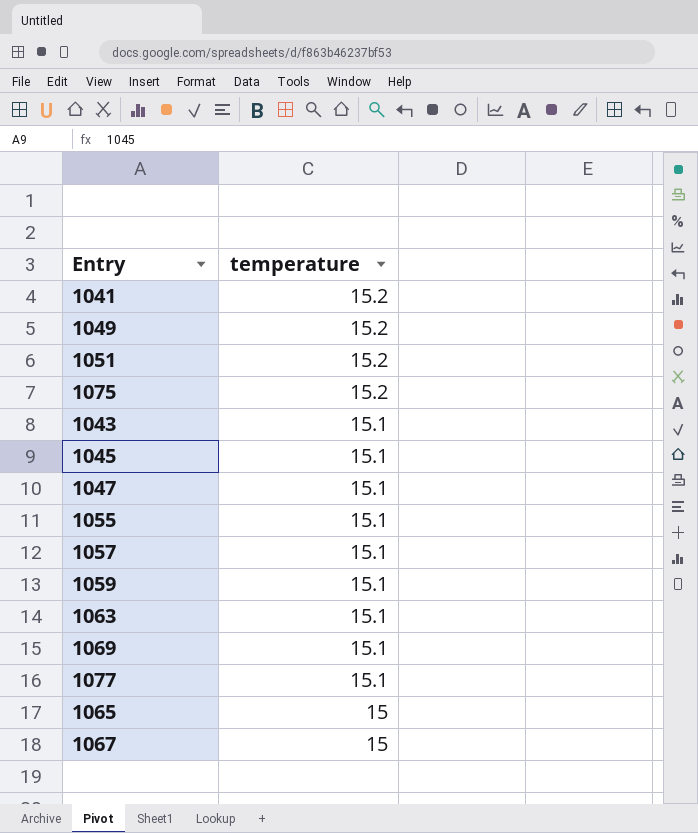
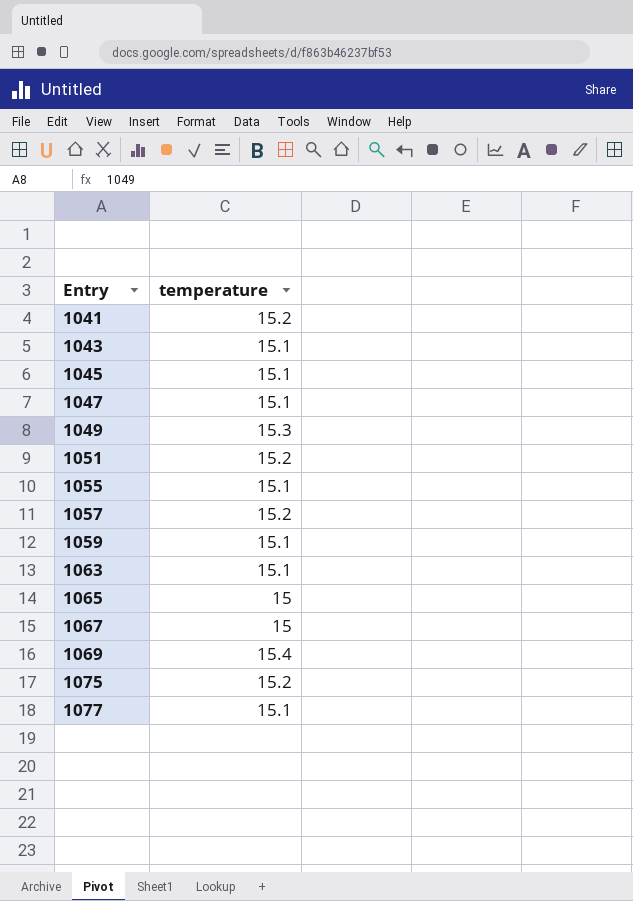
row order: temperature descending -> Entry ascending
1049 | temperature: 15.2 -> 15.3
1057 | temperature: 15.1 -> 15.2
1069 | temperature: 15.1 -> 15.4

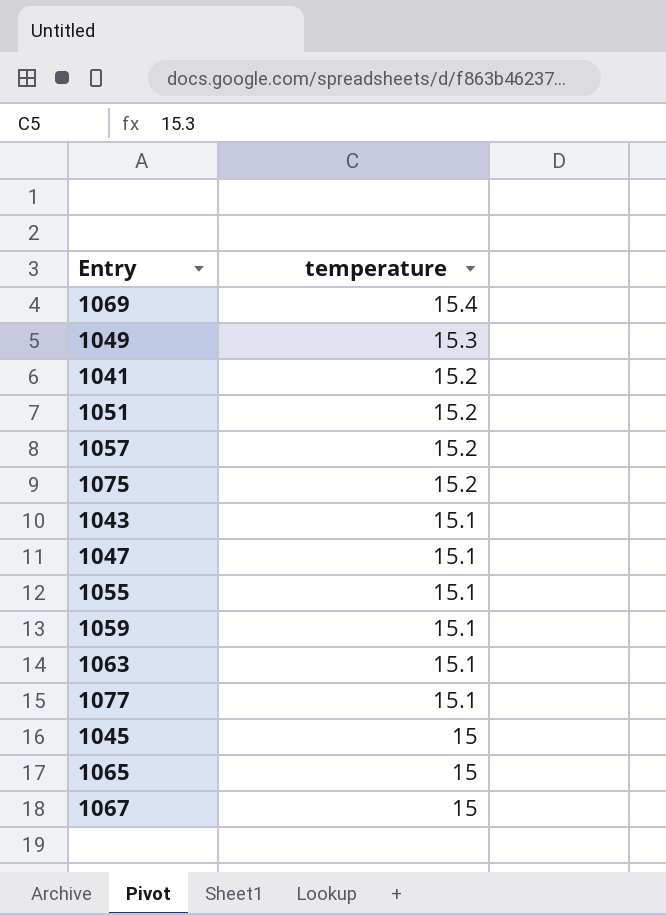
row order: Entry ascending -> temperature descending
1045 | temperature: 15.1 -> 15

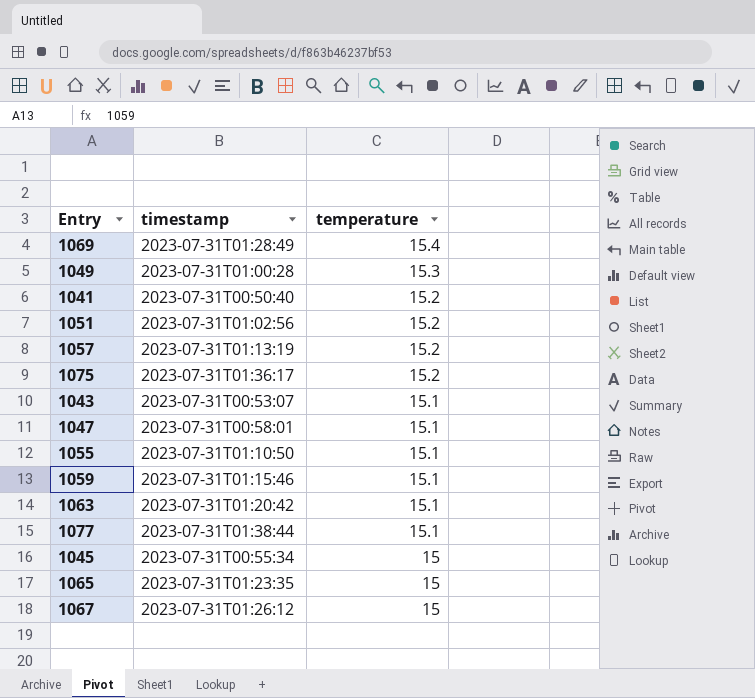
column timestamp | position: none -> 2

